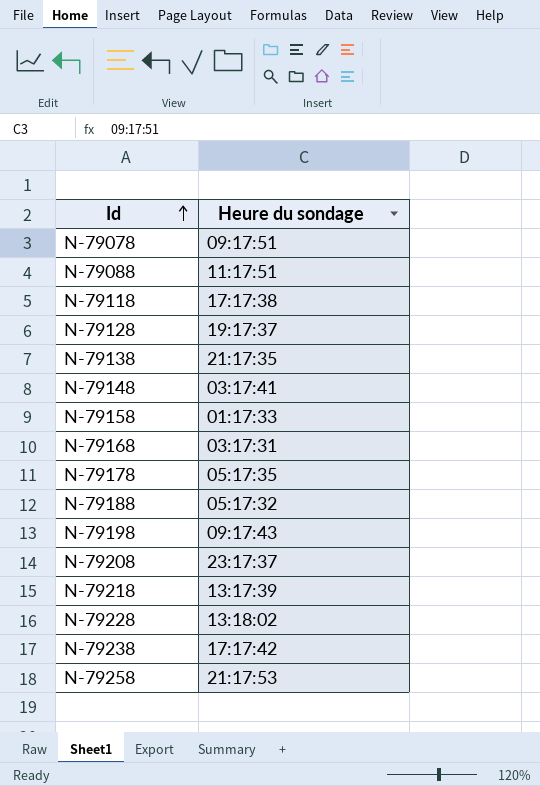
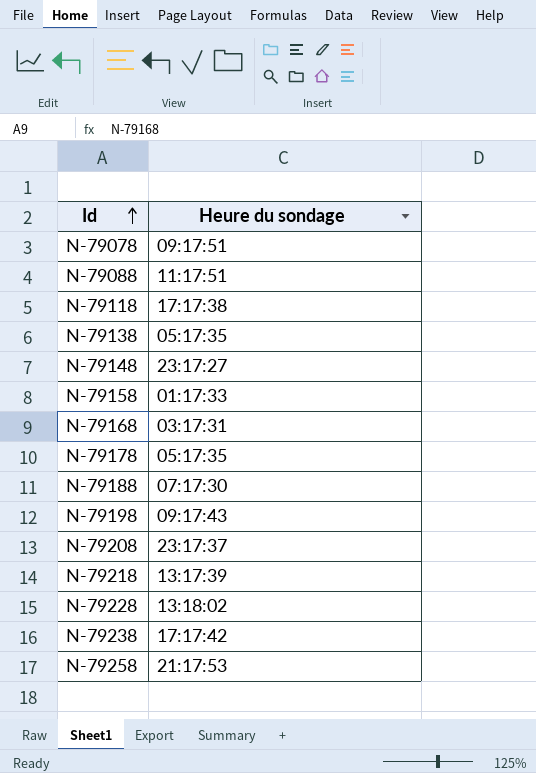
row N-79128: 19:17:37 -> none
N-79138 | Heure du sondage: 21:17:35 -> 05:17:35
N-79148 | Heure du sondage: 03:17:41 -> 23:17:27
N-79188 | Heure du sondage: 05:17:32 -> 07:17:30

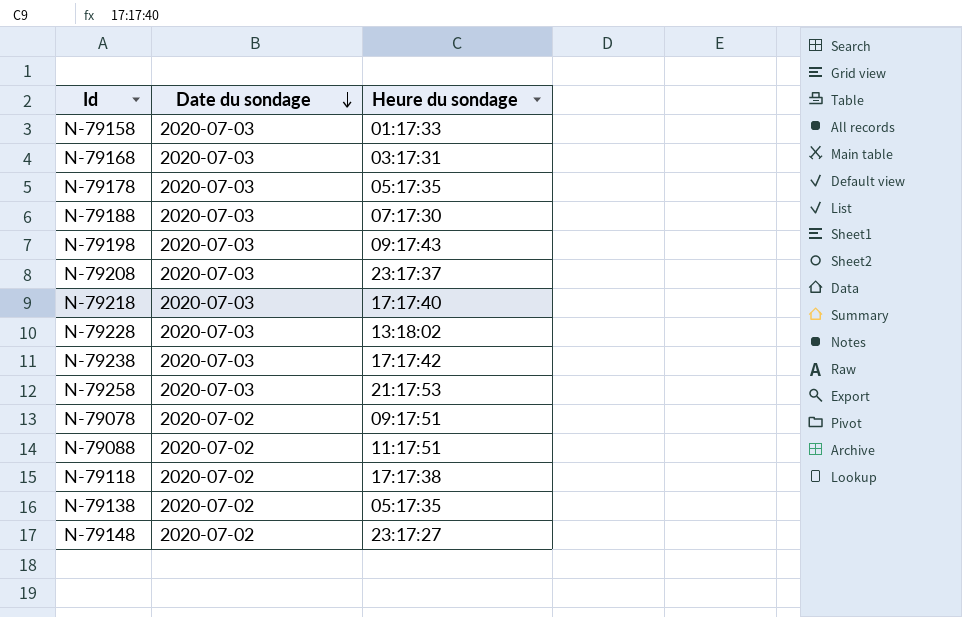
row order: Id ascending -> Date du sondage descending
column Date du sondage | position: none -> 2
N-79218 | Heure du sondage: 13:17:39 -> 17:17:40

